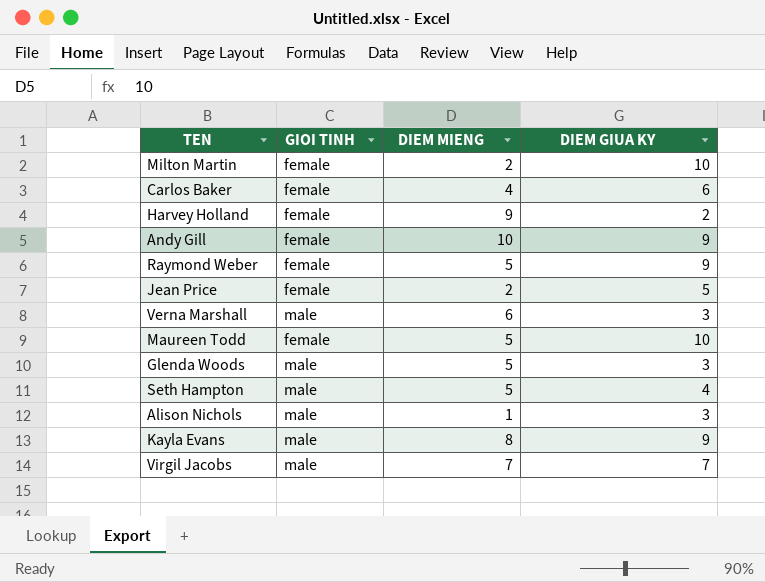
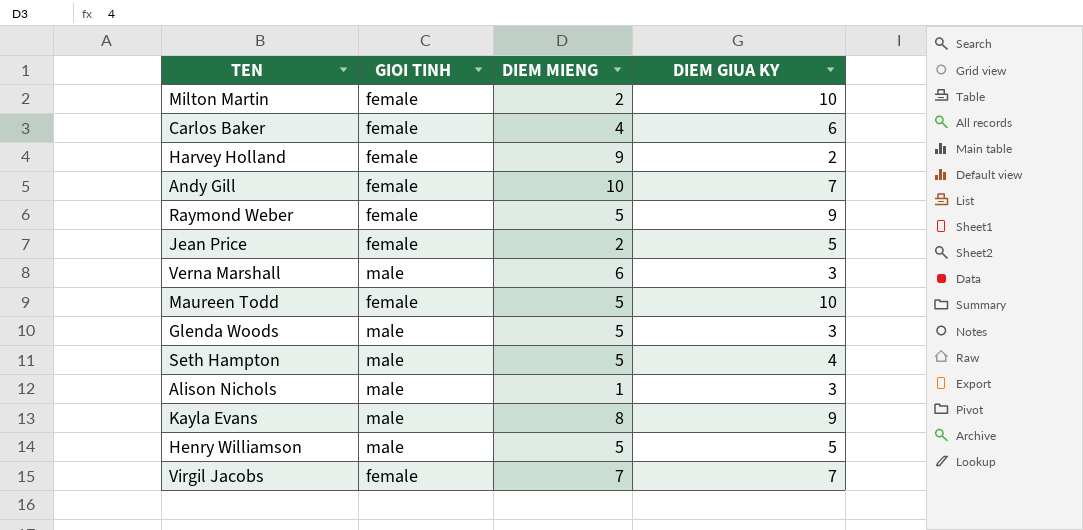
Andy Gill | DIEM GIUA KY: 9 -> 7
row Henry Williamson: none -> male | 5 | 5
Virgil Jacobs | GIOI TINH: male -> female

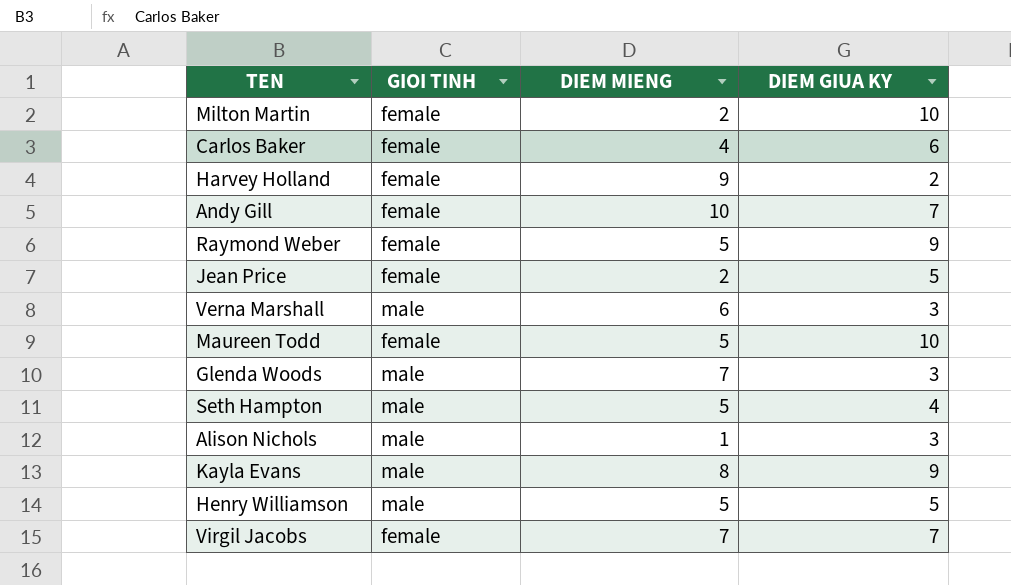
Glenda Woods | DIEM MIENG: 5 -> 7

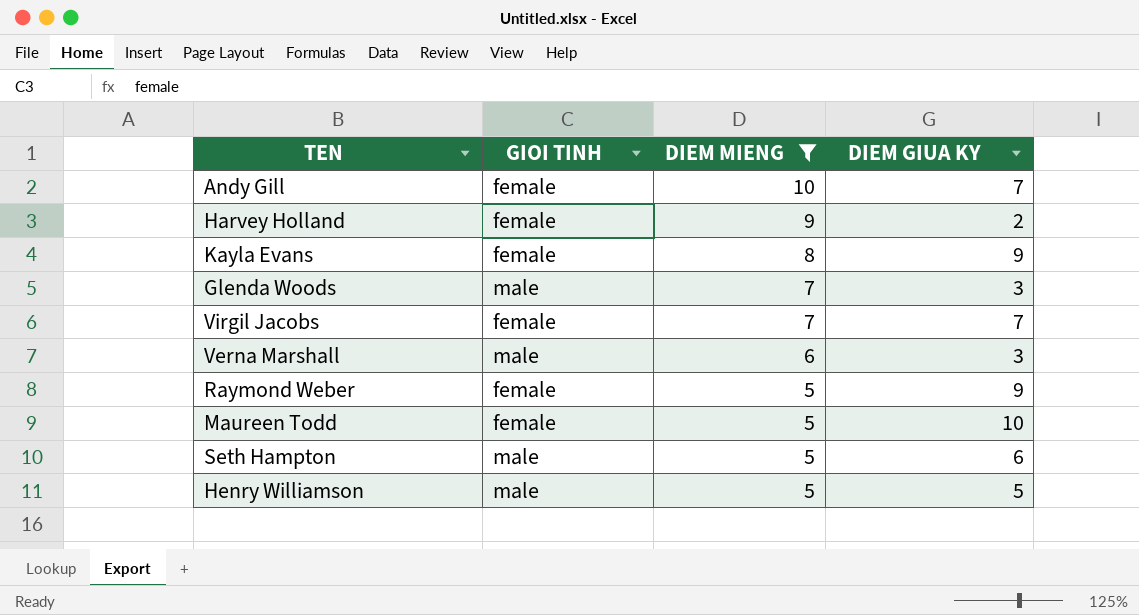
filter: none -> DIEM MIENG >= 5
row order: none -> DIEM MIENG descending
Kayla Evans | GIOI TINH: male -> female
Seth Hampton | DIEM GIUA KY: 4 -> 6

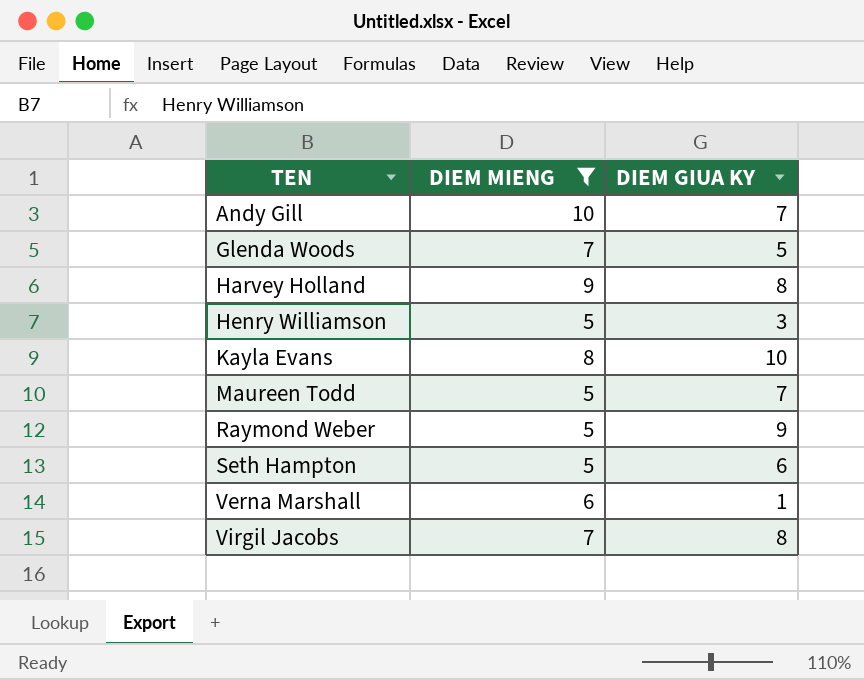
row order: DIEM MIENG descending -> TEN ascending
column GIOI TINH | position: 2 -> none
Glenda Woods | DIEM GIUA KY: 3 -> 5
Harvey Holland | DIEM GIUA KY: 2 -> 8
Henry Williamson | DIEM GIUA KY: 5 -> 3
Kayla Evans | DIEM GIUA KY: 9 -> 10
Maureen Todd | DIEM GIUA KY: 10 -> 7
Verna Marshall | DIEM GIUA KY: 3 -> 1
Virgil Jacobs | DIEM GIUA KY: 7 -> 8

